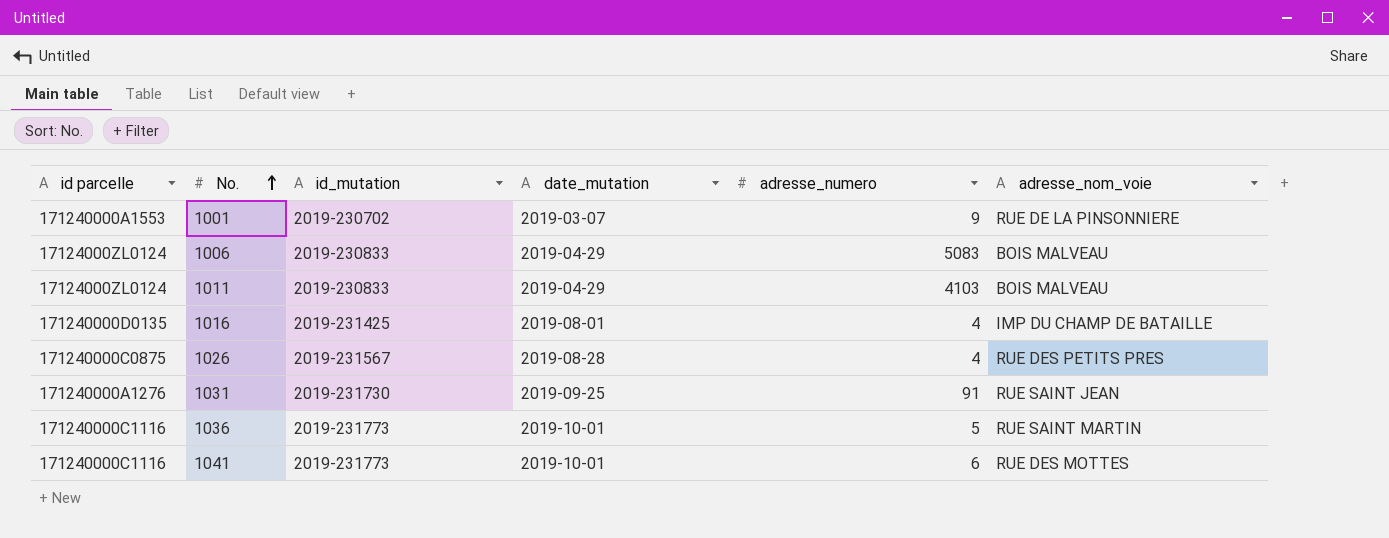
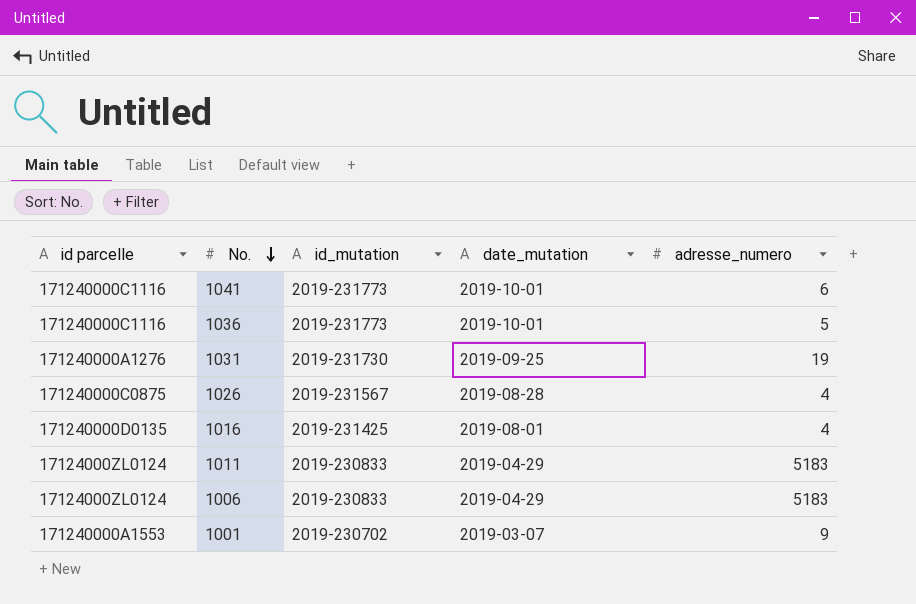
row order: No. ascending -> No. descending
column adresse_nom_voie | position: 6 -> none
1031 | adresse_numero: 91 -> 19
1011 | adresse_numero: 4103 -> 5183
1006 | adresse_numero: 5083 -> 5183

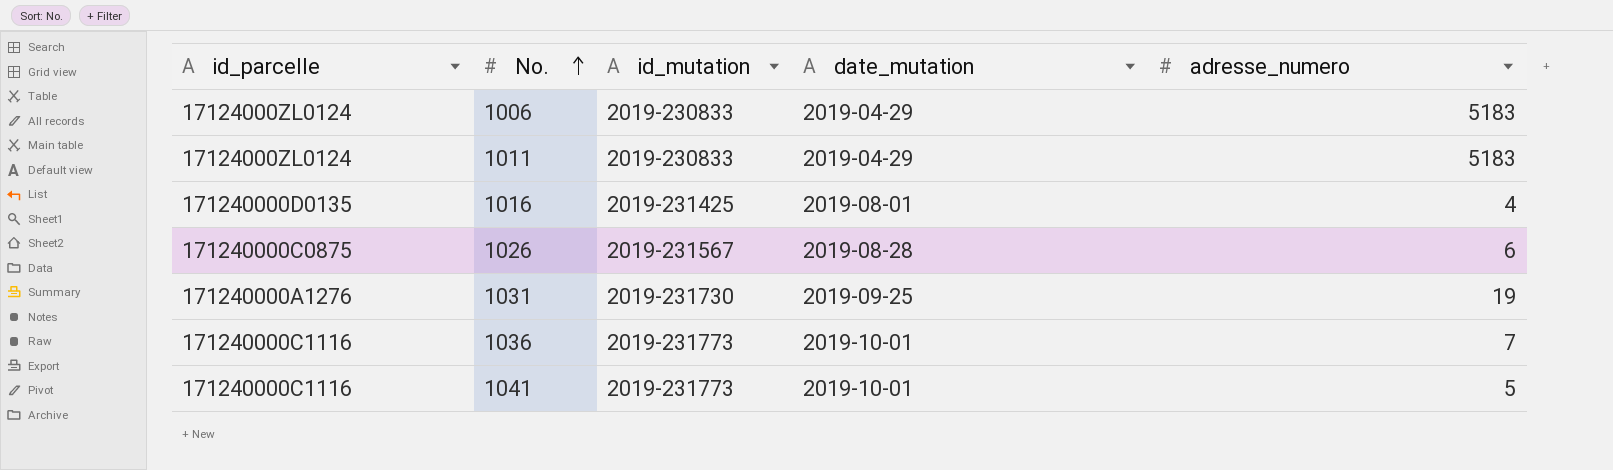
row order: No. descending -> No. ascending
column name: id parcelle -> id_parcelle
row 1001: 171240000A1553 | 2019-230702 | 2019-03-07 | 9 -> none
1026 | adresse_numero: 4 -> 6
1036 | adresse_numero: 5 -> 7
1041 | adresse_numero: 6 -> 5

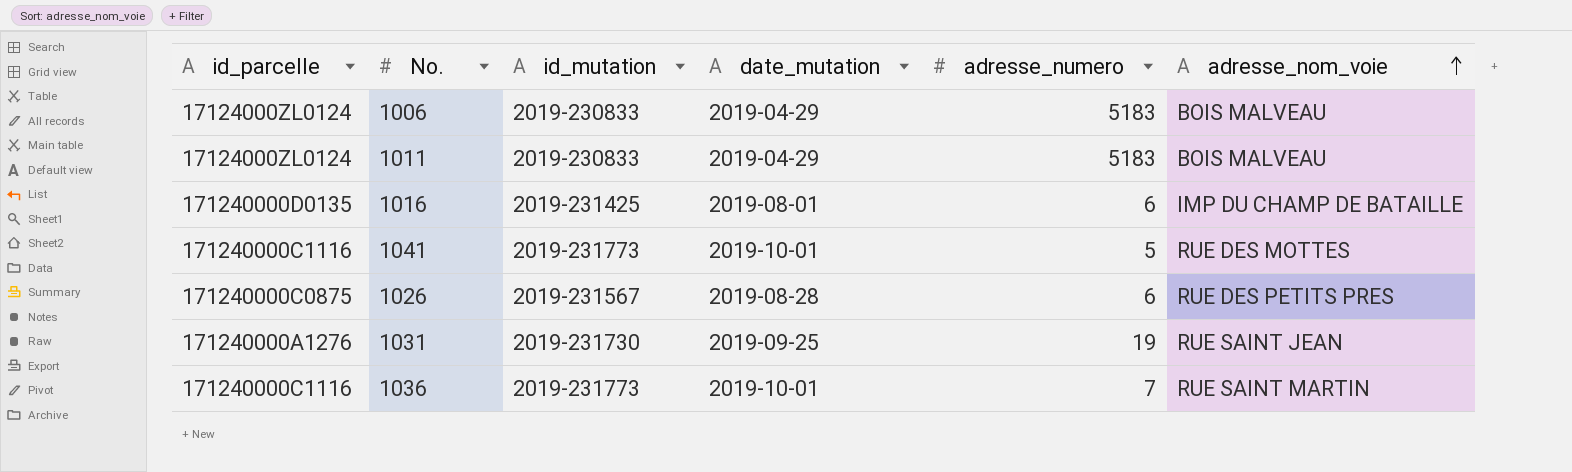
row order: No. ascending -> adresse_nom_voie ascending
column adresse_nom_voie | position: none -> 6
1016 | adresse_numero: 4 -> 6

